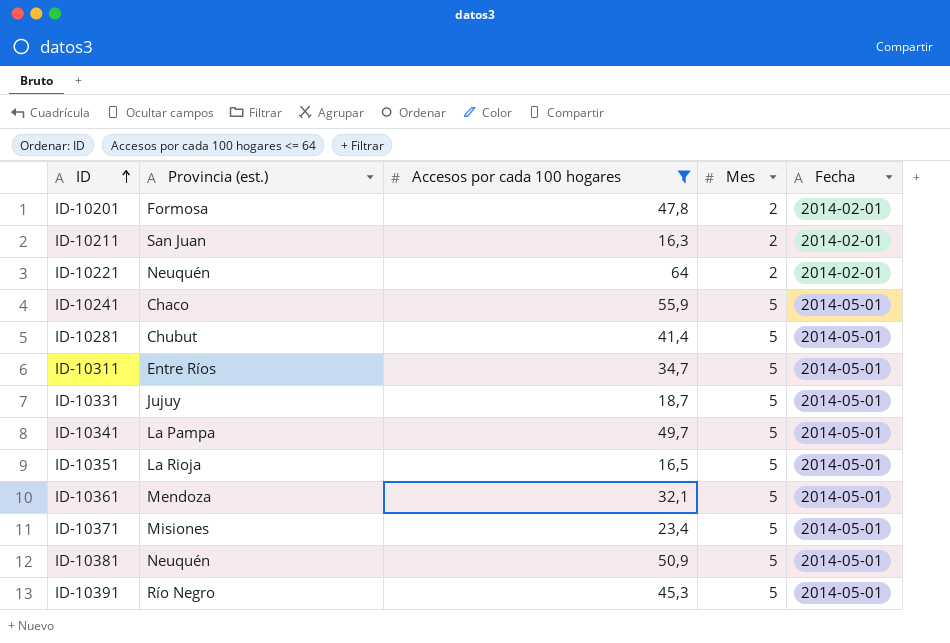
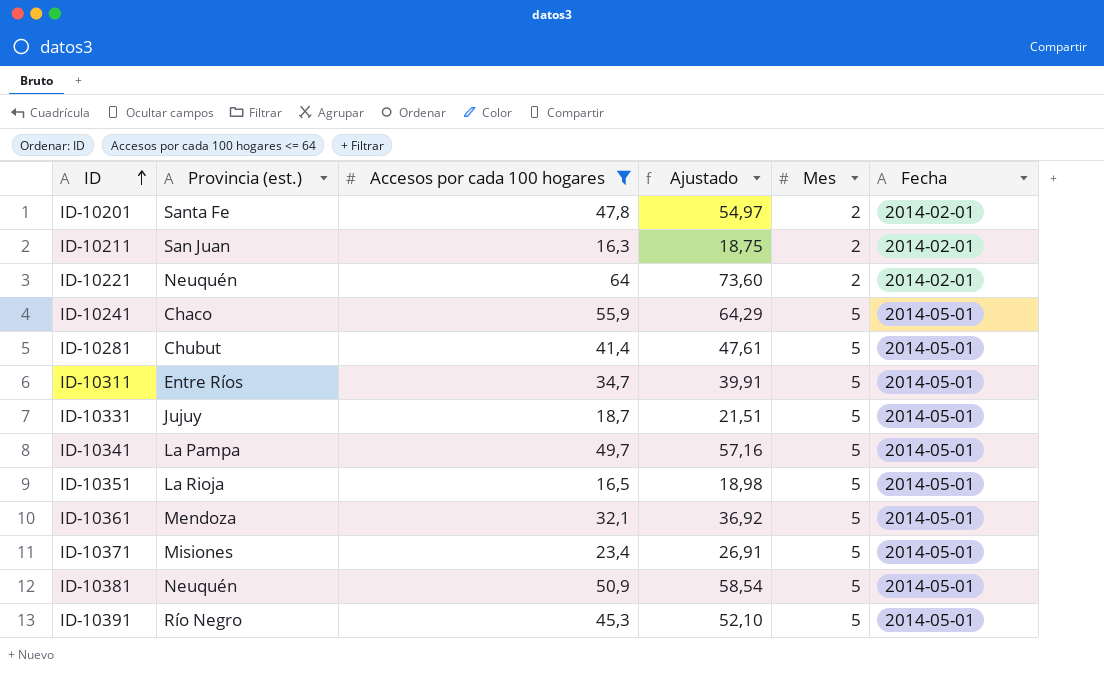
column Ajustado | formula: none -> [Accesos por cada 100 hogares] * 1,15
ID-10201 | Provincia (est.): Formosa -> Santa Fe

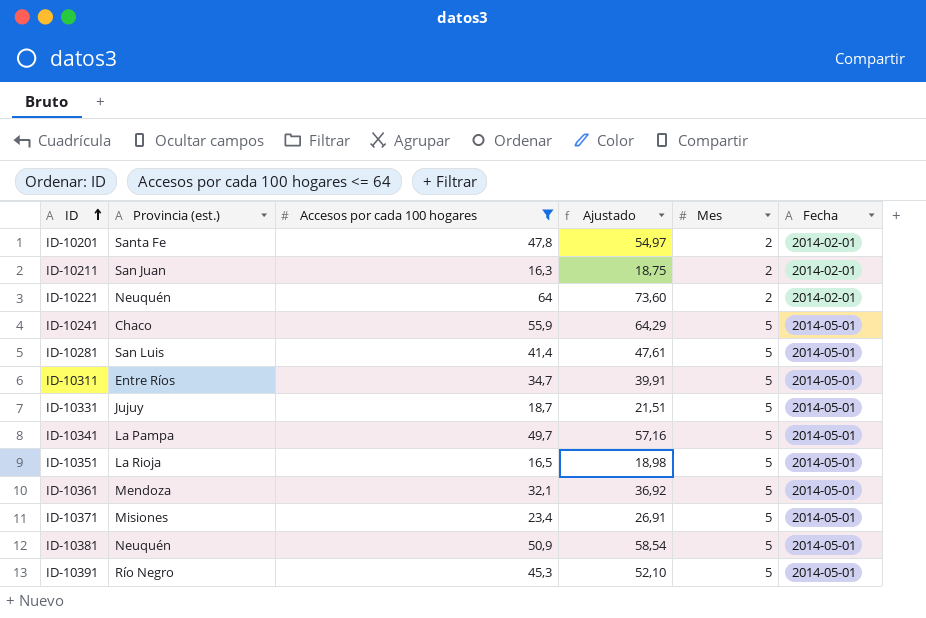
ID-10281 | Provincia (est.): Chubut -> San Luis

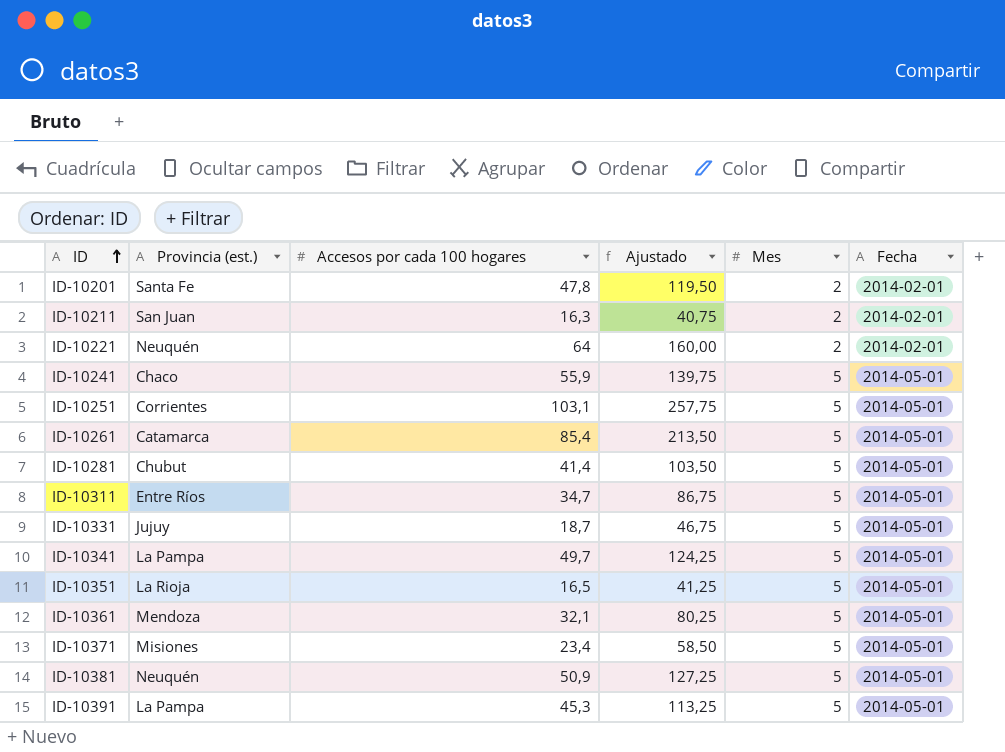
filter: Accesos por cada 100 hogares <= 64 -> none
column Ajustado | formula: [Accesos por cada 100 hogares] * 1,15 -> [Accesos por cada 100 hogares] * 2,5
ID-10281 | Provincia (est.): San Luis -> Chubut
ID-10391 | Provincia (est.): Río Negro -> La Pampa

